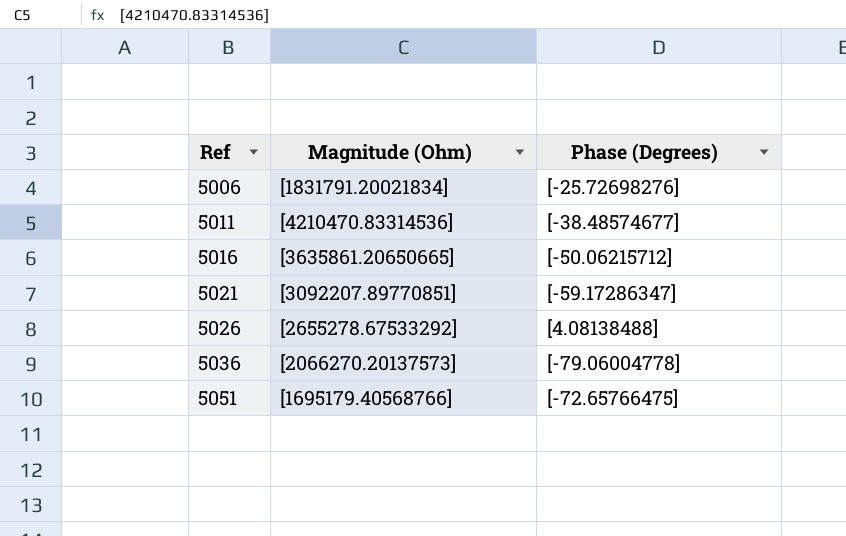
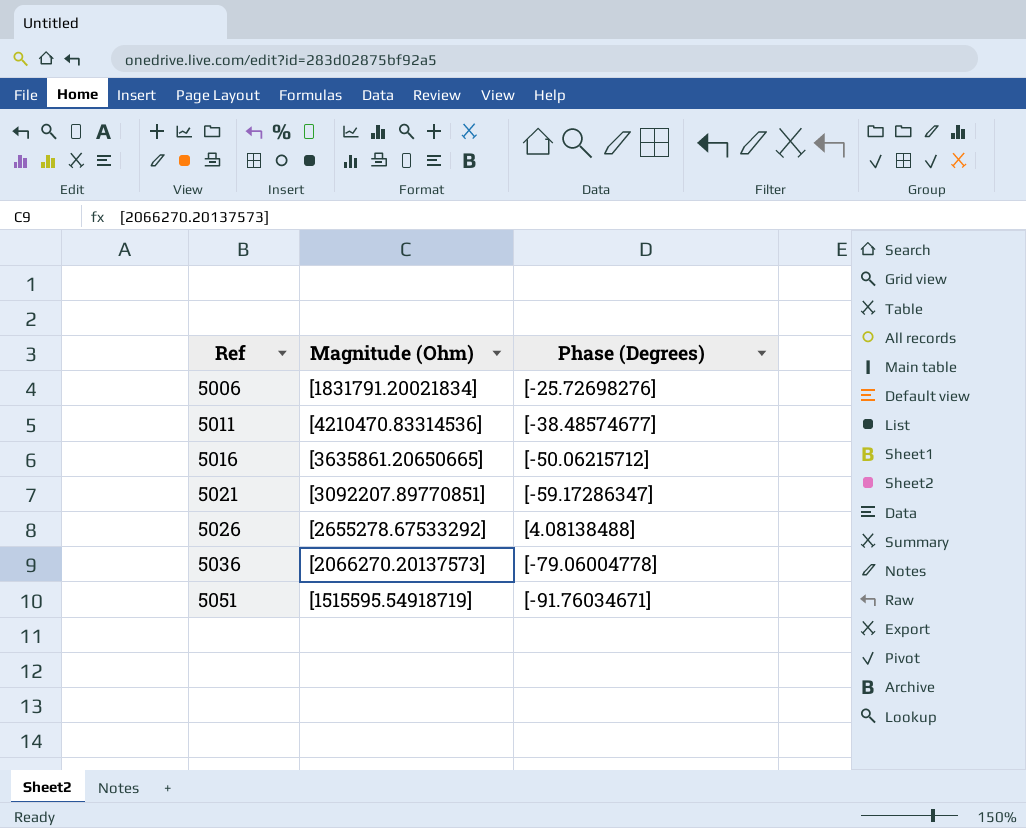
5051 | Magnitude (Ohm): [1695179.40568766] -> [1515595.54918719]
5051 | Phase (Degrees): [-72.65766475] -> [-91.76034671]

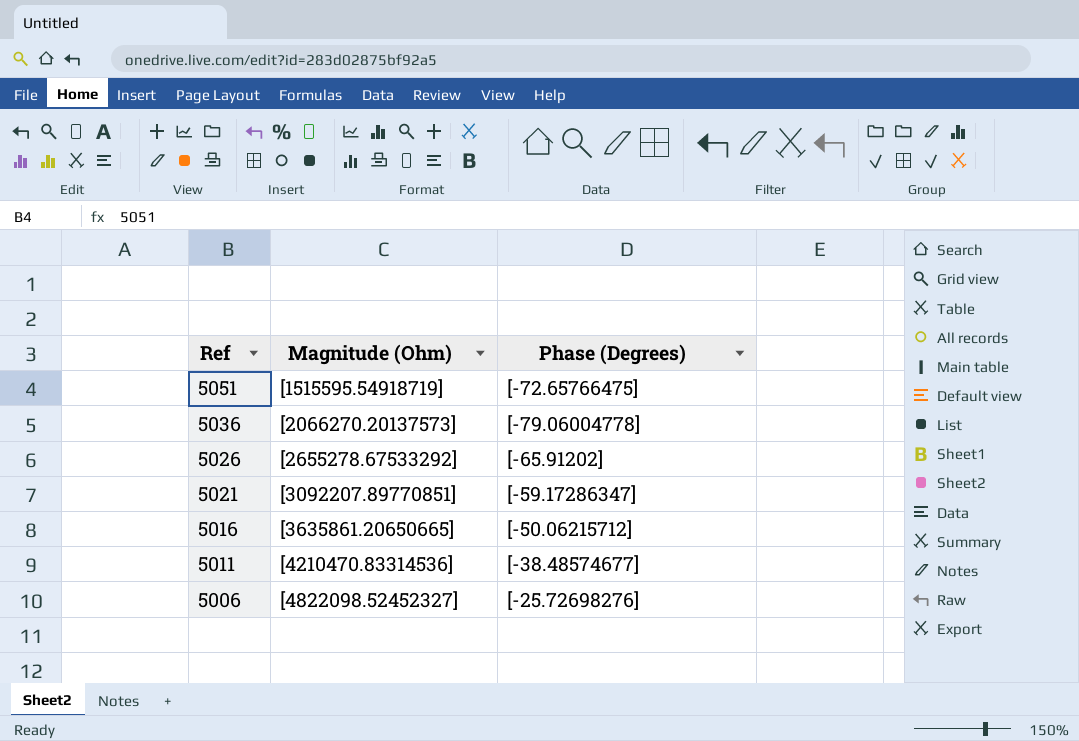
row order: Ref ascending -> Ref descending
5051 | Phase (Degrees): [-91.76034671] -> [-72.65766475]
5026 | Phase (Degrees): [4.08138488] -> [-65.91202]
5006 | Magnitude (Ohm): [1831791.20021834] -> [4822098.52452327]

